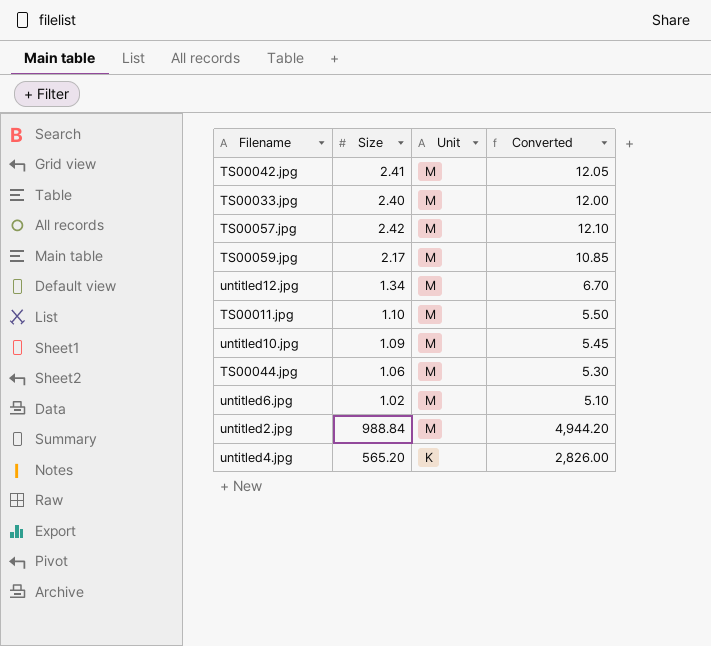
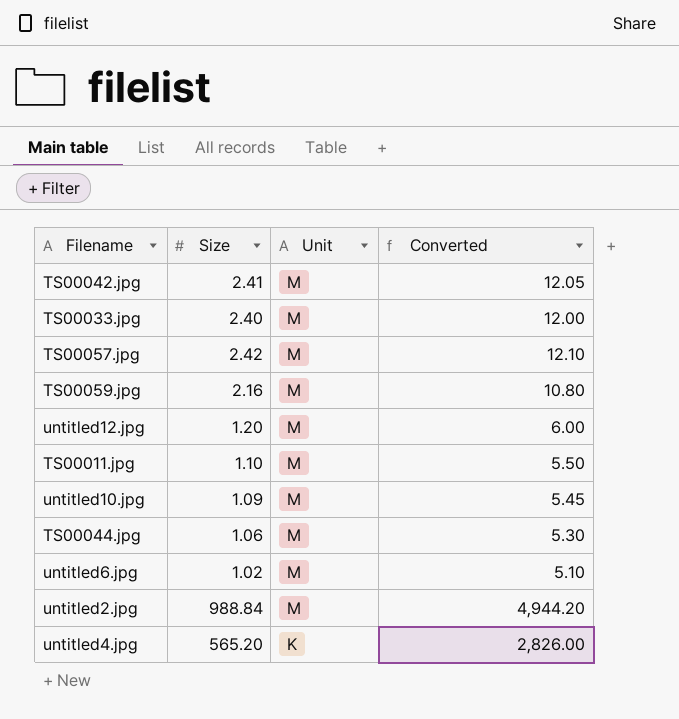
TS00059.jpg | Size: 2.17 -> 2.16
TS00059.jpg | Converted: 10.85 -> 10.80
untitled12.jpg | Size: 1.34 -> 1.20
untitled12.jpg | Converted: 6.70 -> 6.00

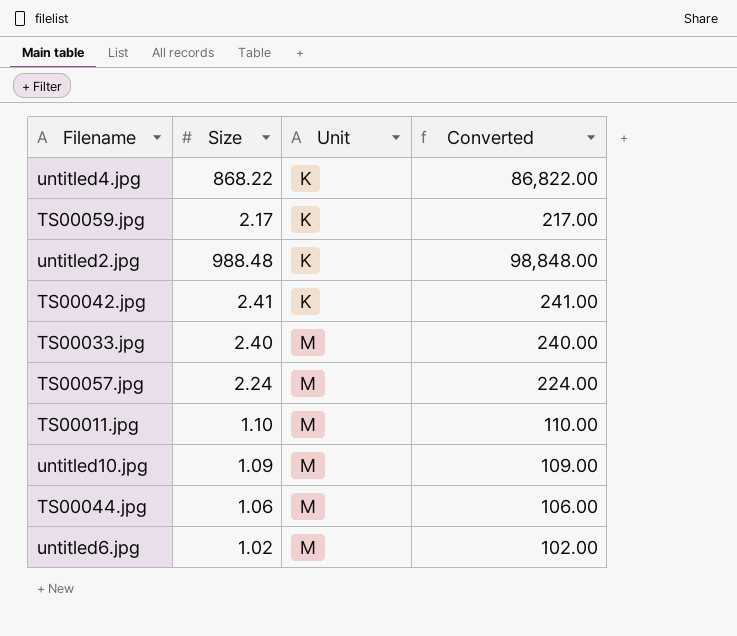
row order: Unit descending -> Unit ascending
column Converted | formula: [Size] * 5 -> [Size] * 100
row untitled12.jpg: 1.20 | M | 6.00 -> none
untitled4.jpg | Size: 565.20 -> 868.22
TS00059.jpg | Size: 2.16 -> 2.17
TS00059.jpg | Unit: M -> K
untitled2.jpg | Size: 988.84 -> 988.48
untitled2.jpg | Unit: M -> K
TS00042.jpg | Unit: M -> K
TS00057.jpg | Size: 2.42 -> 2.24

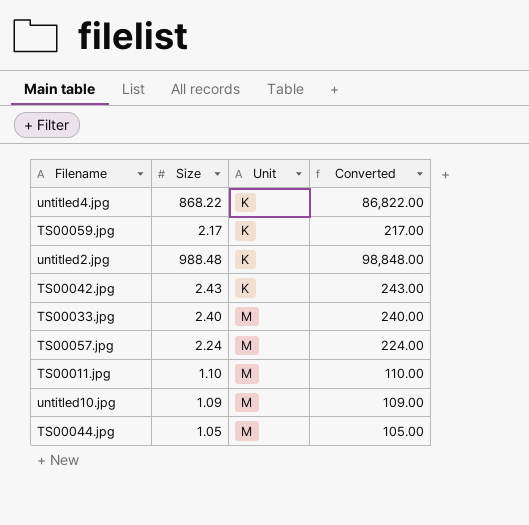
row untitled6.jpg: 1.02 | M | 102.00 -> none
TS00042.jpg | Size: 2.41 -> 2.43
TS00042.jpg | Converted: 241.00 -> 243.00
TS00044.jpg | Size: 1.06 -> 1.05
TS00044.jpg | Converted: 106.00 -> 105.00

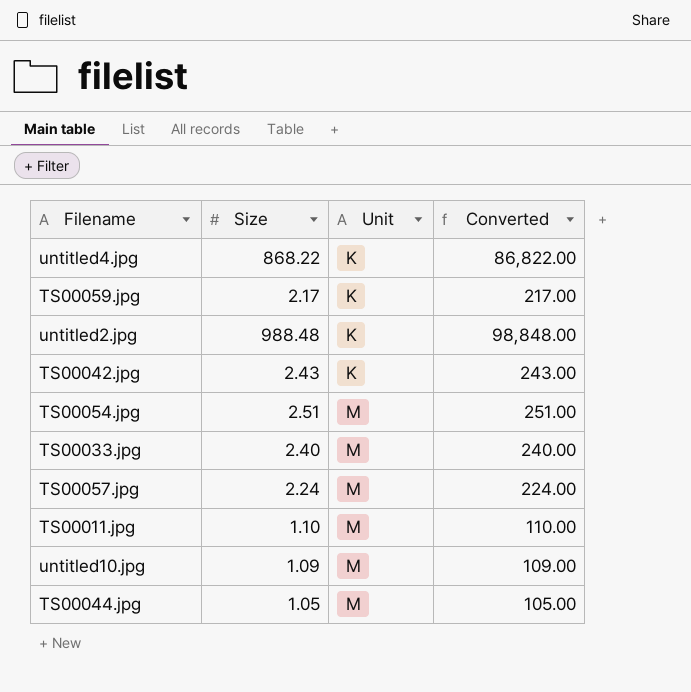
row TS00054.jpg: none -> 2.51 | M | 251.00

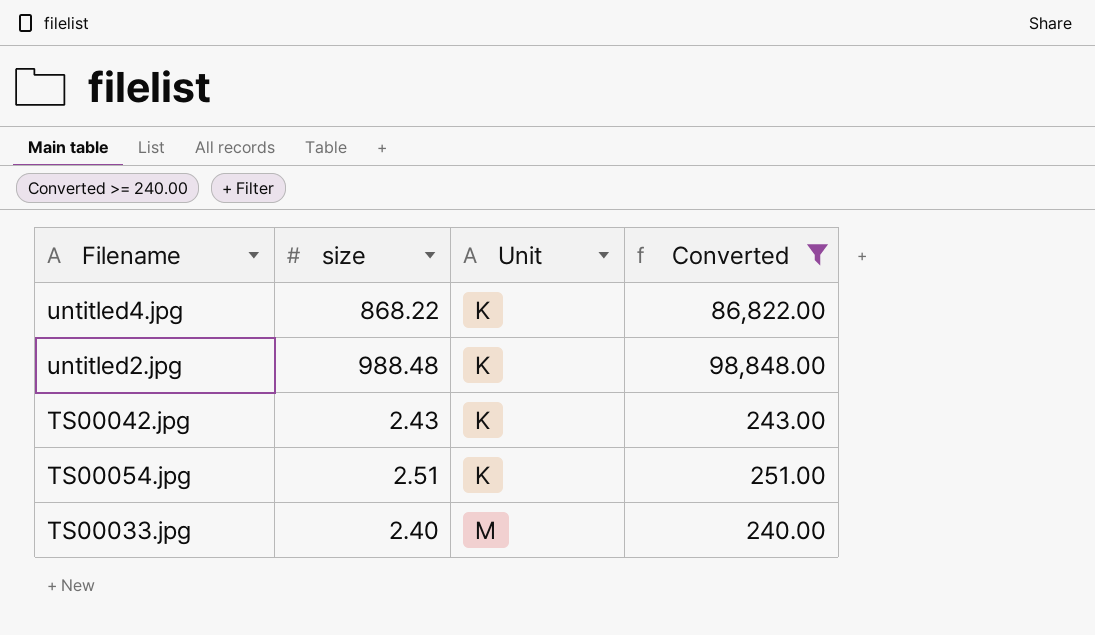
filter: none -> Converted >= 240.00
column name: Size -> size
TS00054.jpg | Unit: M -> K

